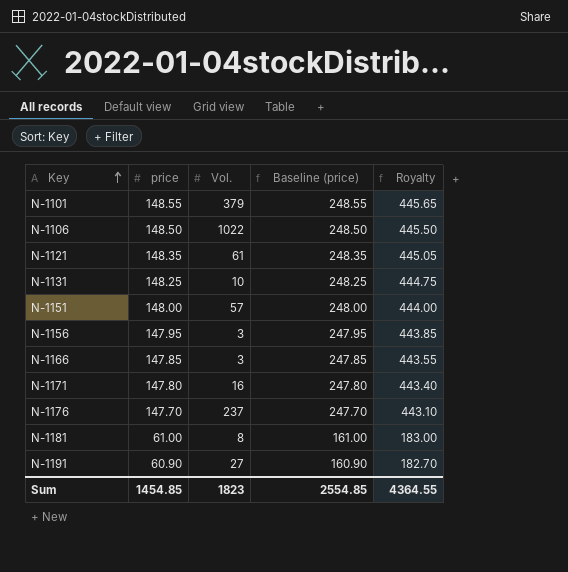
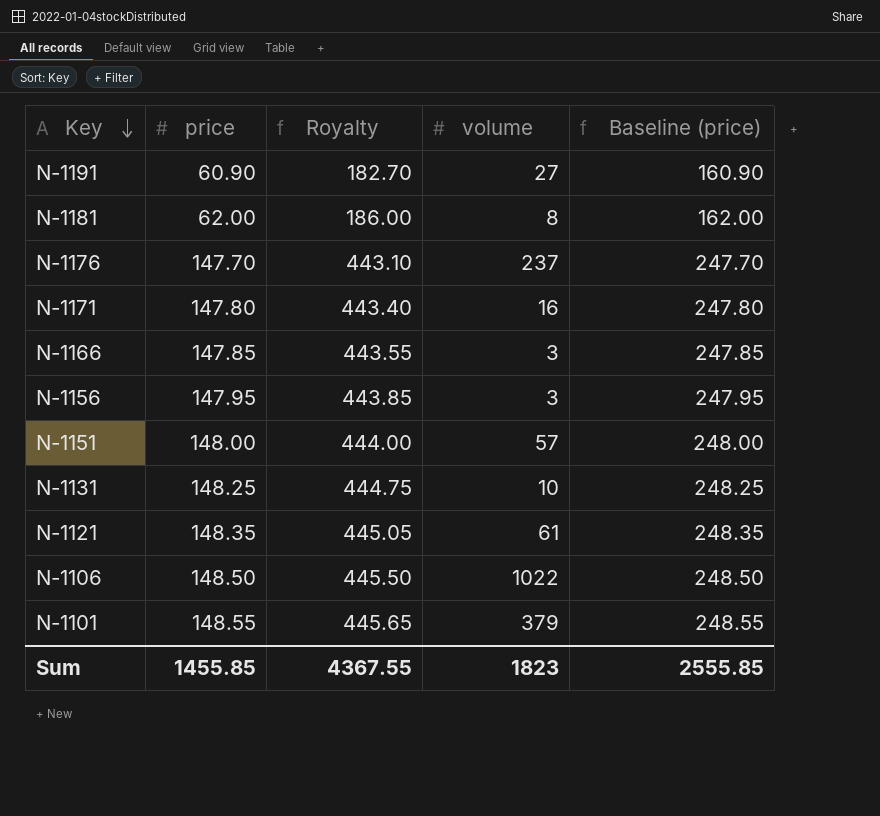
row order: Key ascending -> Key descending
column Royalty | position: 5 -> 3
column name: Vol. -> volume
N-1181 | price: 61.00 -> 62.00
N-1181 | Royalty: 183.00 -> 186.00
N-1181 | Baseline (price): 161.00 -> 162.00
Sum | price: 1454.85 -> 1455.85
Sum | Royalty: 4364.55 -> 4367.55
Sum | Baseline (price): 2554.85 -> 2555.85

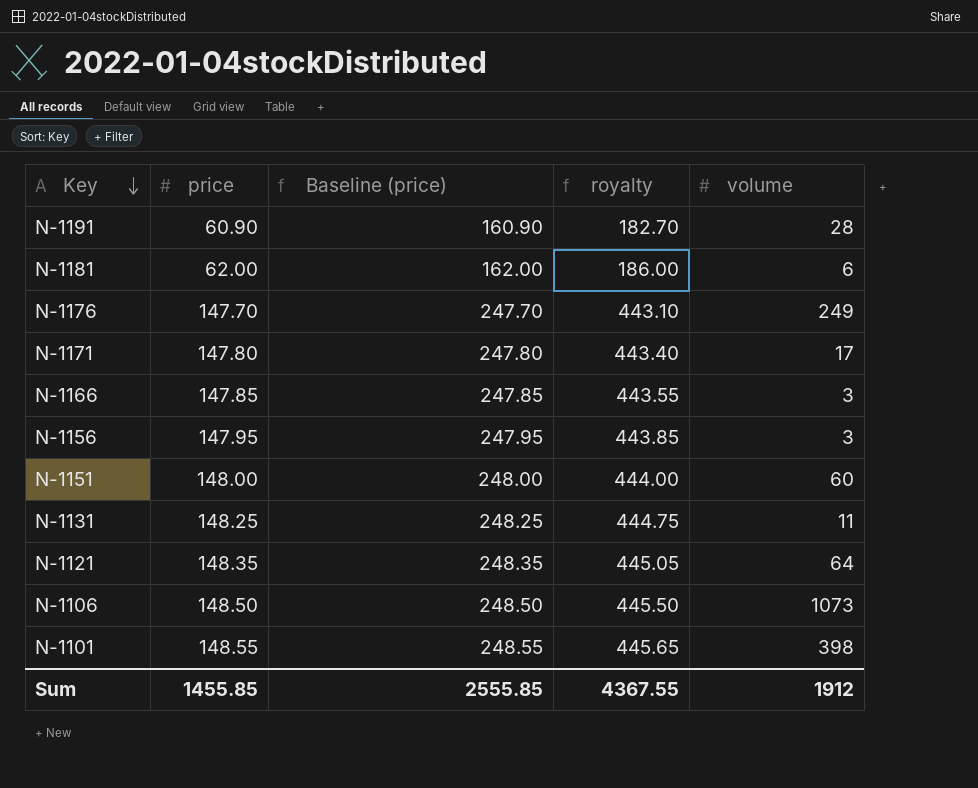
column Baseline (price) | position: 5 -> 3
column name: Royalty -> royalty
N-1191 | volume: 27 -> 28
N-1181 | volume: 8 -> 6
N-1176 | volume: 237 -> 249
N-1171 | volume: 16 -> 17
N-1151 | volume: 57 -> 60
N-1131 | volume: 10 -> 11
N-1121 | volume: 61 -> 64
N-1106 | volume: 1022 -> 1073
N-1101 | volume: 379 -> 398
Sum | volume: 1823 -> 1912

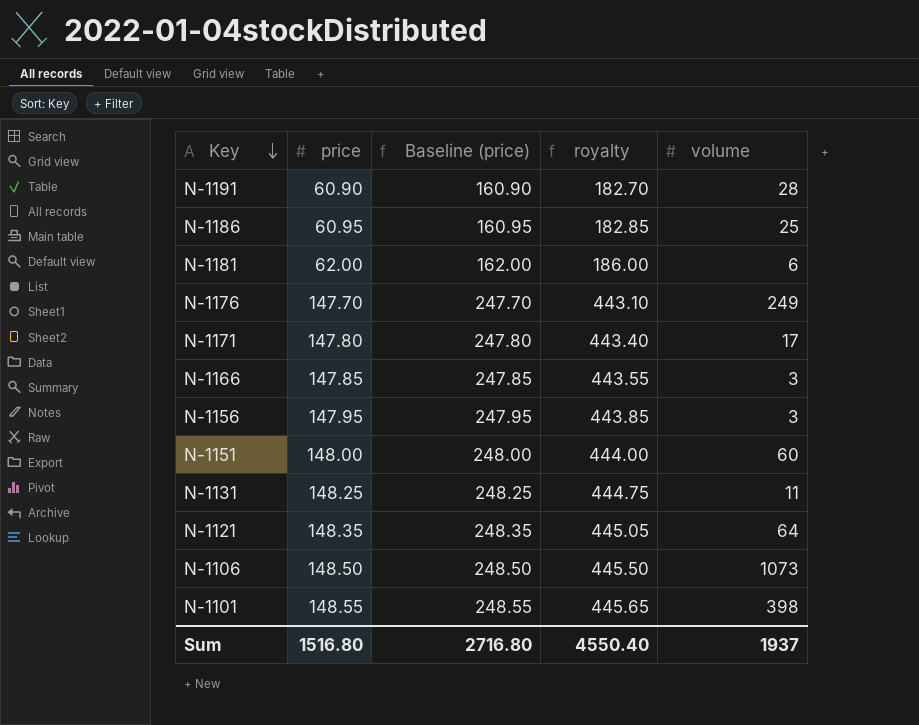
row N-1186: none -> 60.95 | 160.95 | 182.85 | 25
Sum | price: 1455.85 -> 1516.80
Sum | Baseline (price): 2555.85 -> 2716.80
Sum | royalty: 4367.55 -> 4550.40
Sum | volume: 1912 -> 1937

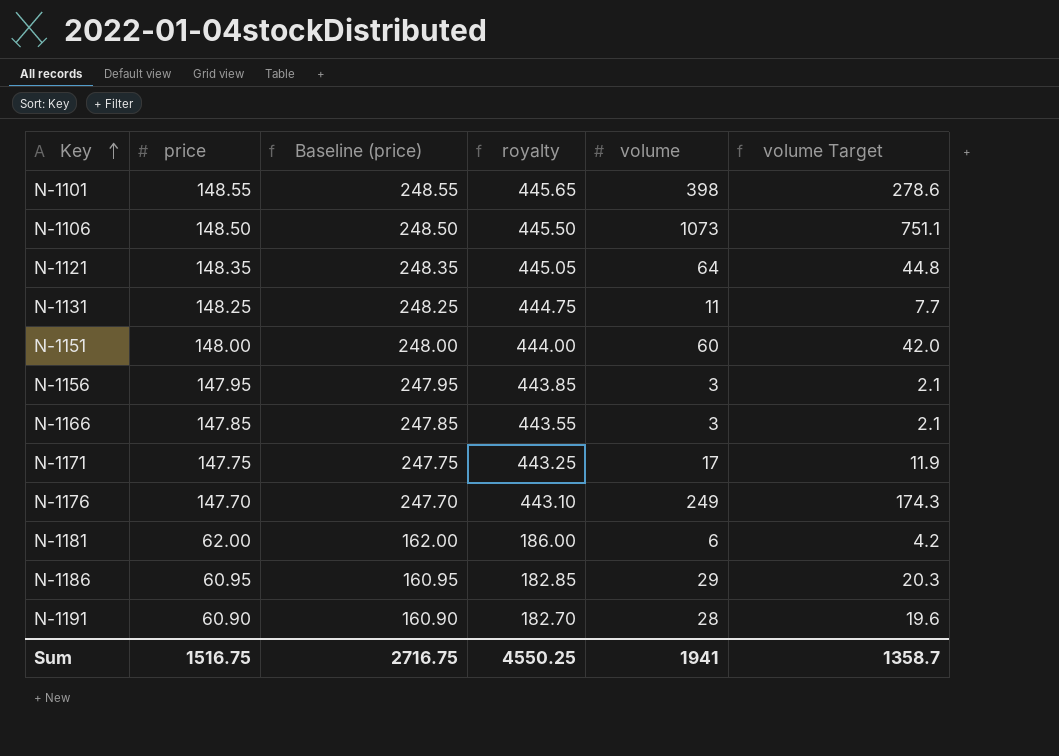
row order: Key descending -> Key ascending
column volume Target | formula: none -> [volume] * 0.7
N-1171 | price: 147.80 -> 147.75
N-1171 | Baseline (price): 247.80 -> 247.75
N-1171 | royalty: 443.40 -> 443.25
N-1186 | volume: 25 -> 29
Sum | price: 1516.80 -> 1516.75
Sum | Baseline (price): 2716.80 -> 2716.75
Sum | royalty: 4550.40 -> 4550.25
Sum | volume: 1937 -> 1941

